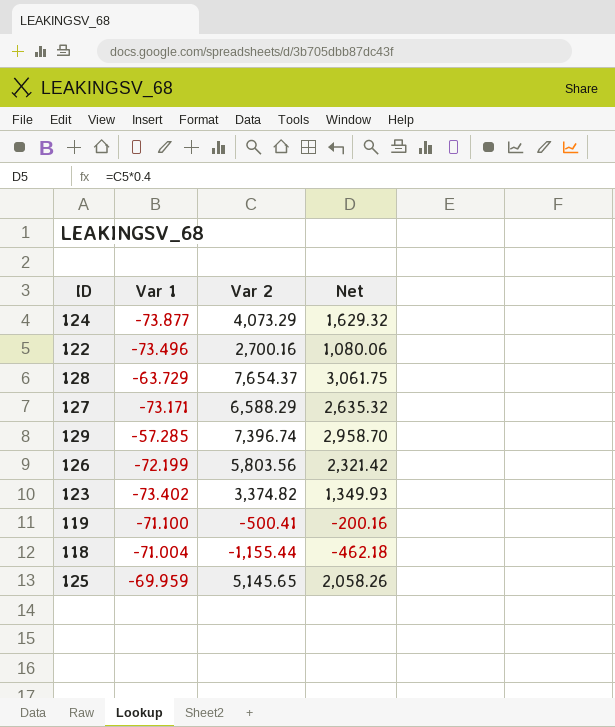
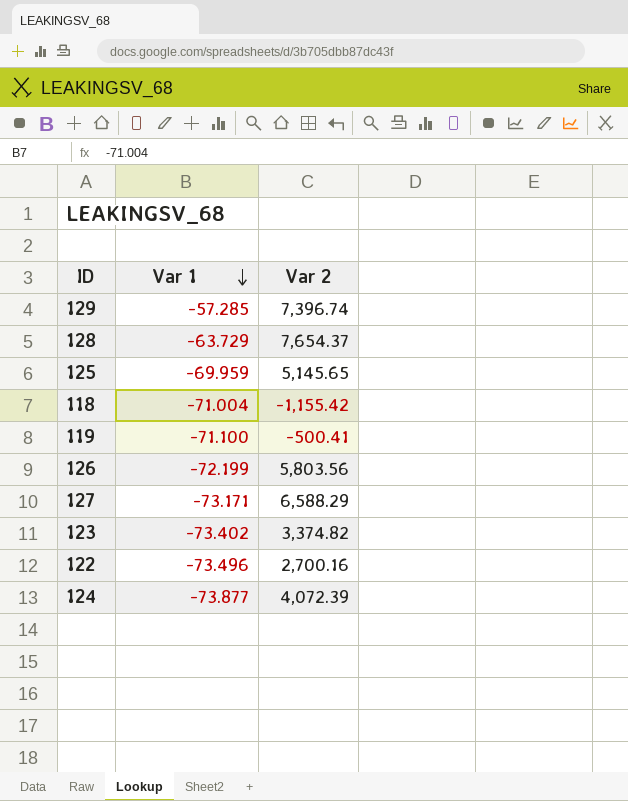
row order: none -> Var 1 descending
column Net | formula: [Var 2] * 0.4 -> none
118 | Var 2: -1,155.44 -> -1,155.42
124 | Var 2: 4,073.29 -> 4,072.39

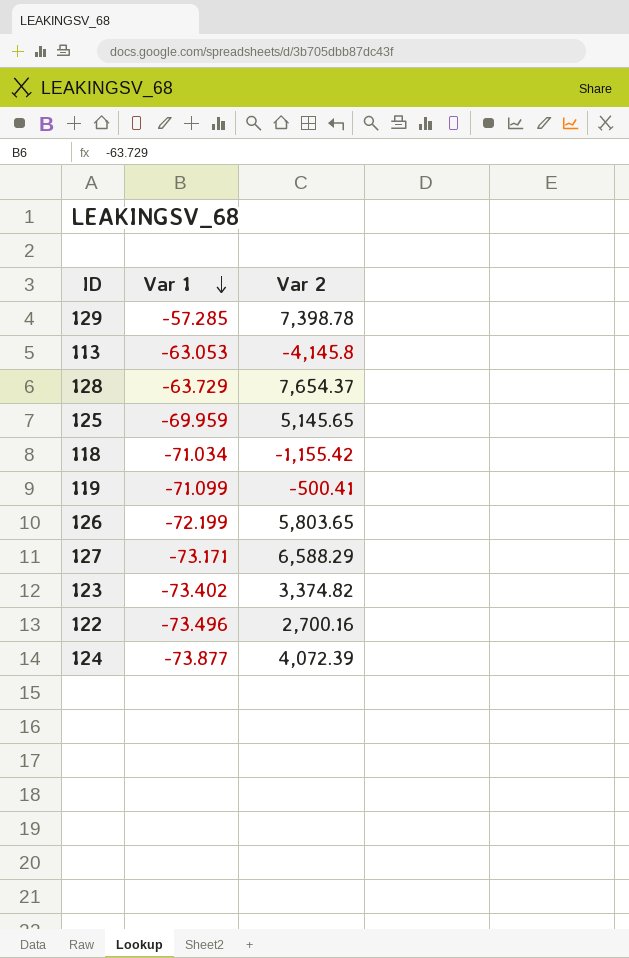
129 | Var 2: 7,396.74 -> 7,398.78
row 113: none -> -63.053 | -4,145.8
118 | Var 1: -71.004 -> -71.034
119 | Var 1: -71.100 -> -71.099
126 | Var 2: 5,803.56 -> 5,803.65

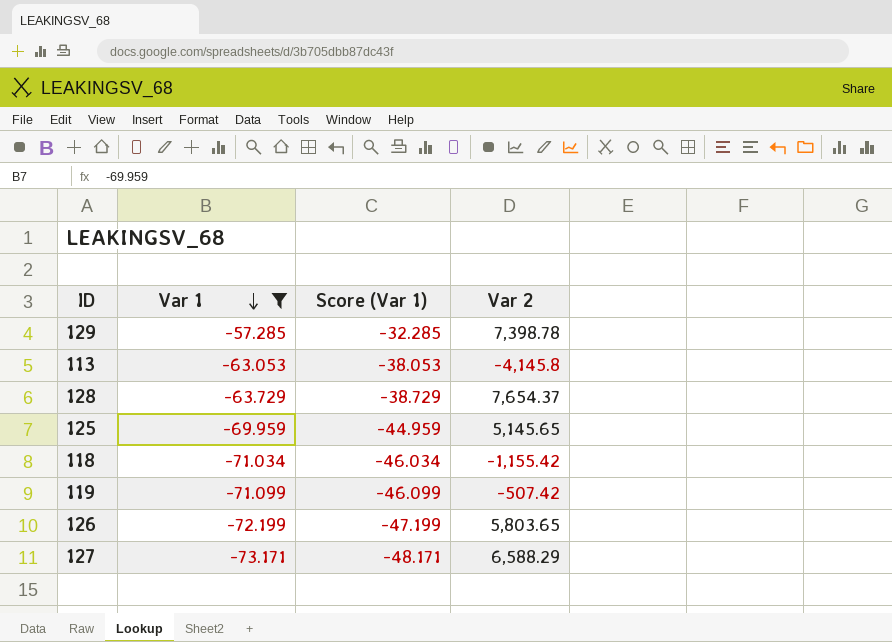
filter: none -> Var 1 >= -73.171
column Score (Var 1) | formula: none -> [Var 1] + 25
119 | Var 2: -500.41 -> -507.42

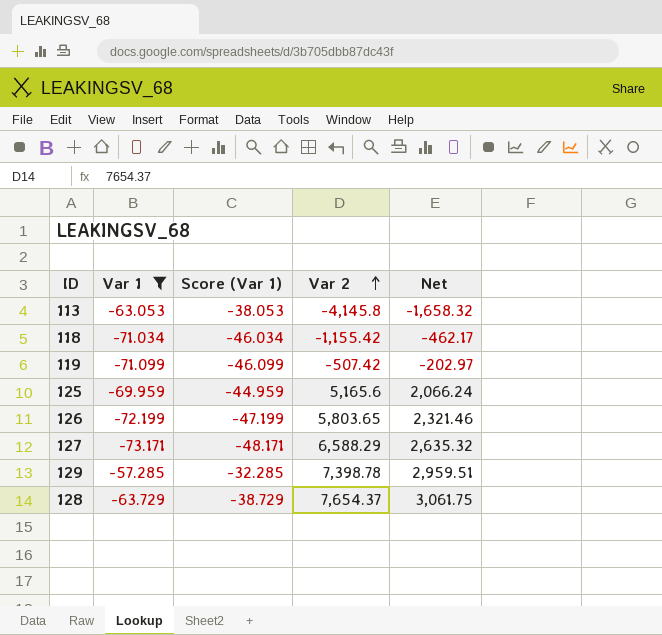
row order: Var 1 descending -> Var 2 ascending
column Net | formula: none -> [Var 2] * 0.4
125 | Var 2: 5,145.65 -> 5,165.6

